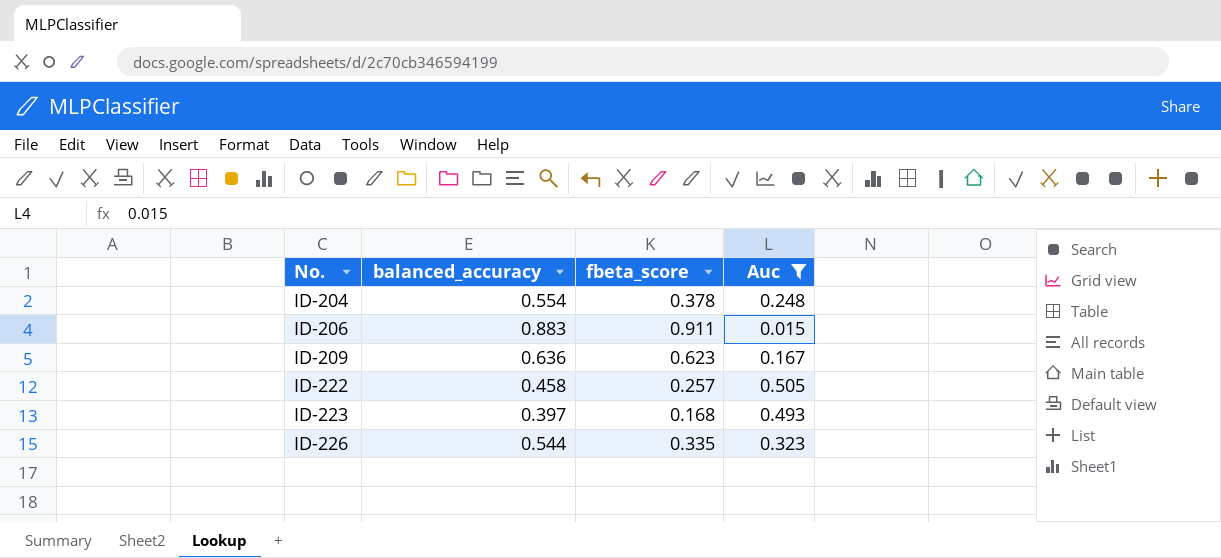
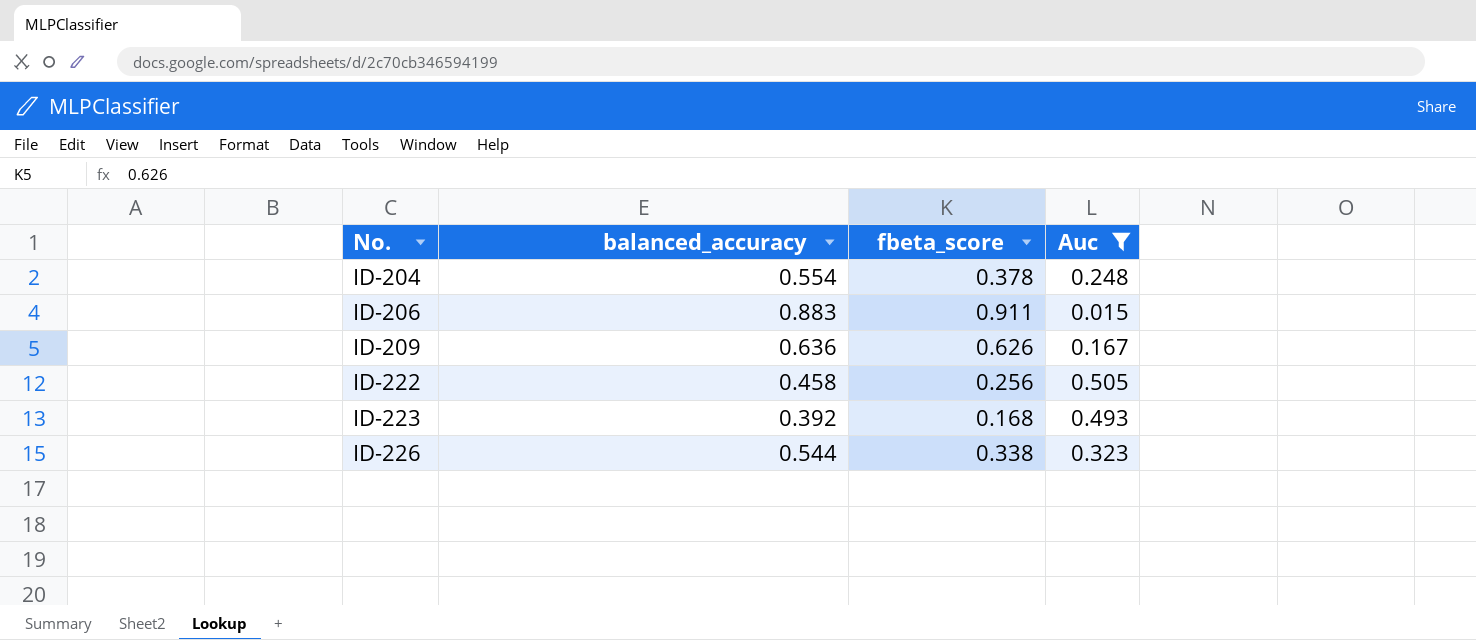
ID-209 | fbeta_score: 0.623 -> 0.626
ID-222 | fbeta_score: 0.257 -> 0.256
ID-223 | balanced_accuracy: 0.397 -> 0.392
ID-226 | fbeta_score: 0.335 -> 0.338

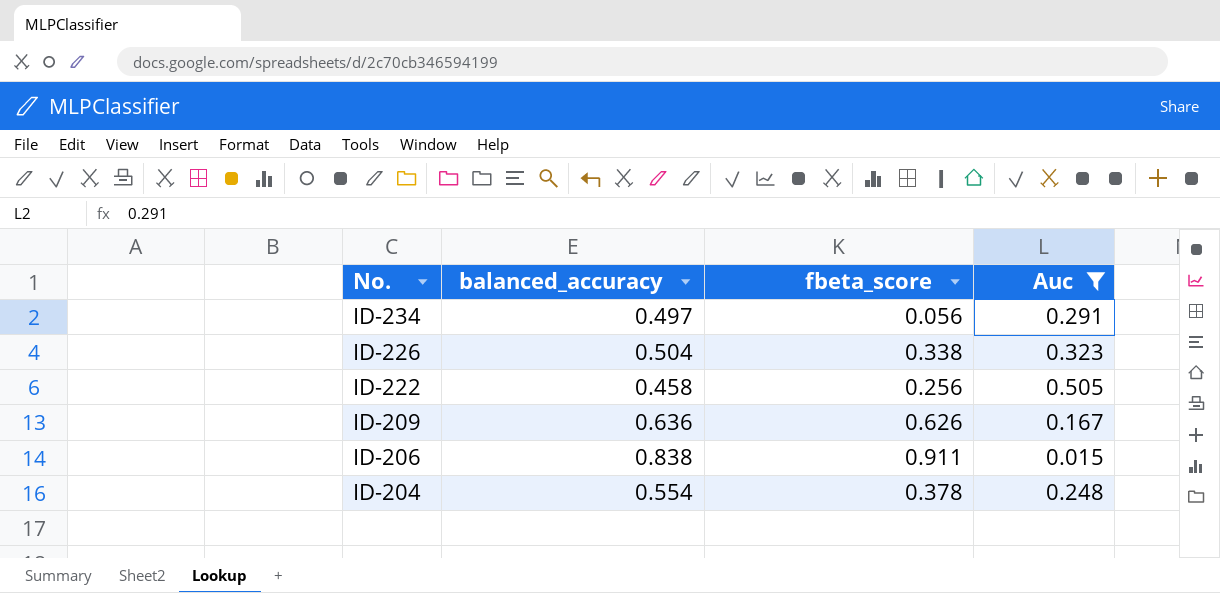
row order: No. ascending -> No. descending
row ID-223: 0.392 | 0.168 | 0.493 -> none
row ID-234: none -> 0.497 | 0.056 | 0.291
ID-226 | balanced_accuracy: 0.544 -> 0.504
ID-206 | balanced_accuracy: 0.883 -> 0.838

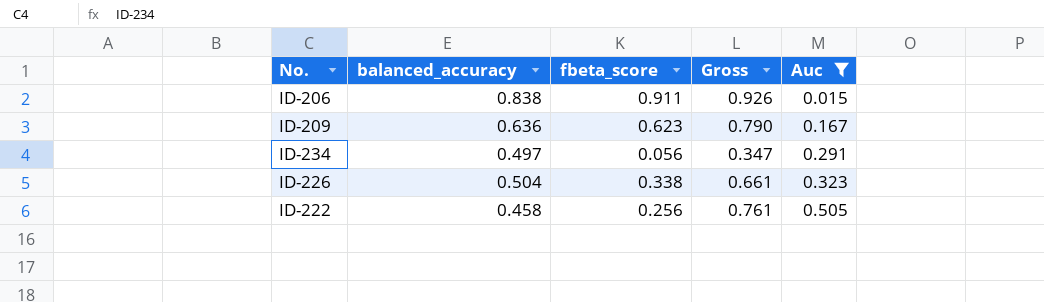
row order: No. descending -> Auc ascending
column Gross | formula: none -> [fbeta_score] + [Auc]
row ID-204: 0.554 | 0.378 | 0.248 -> none
ID-209 | fbeta_score: 0.626 -> 0.623

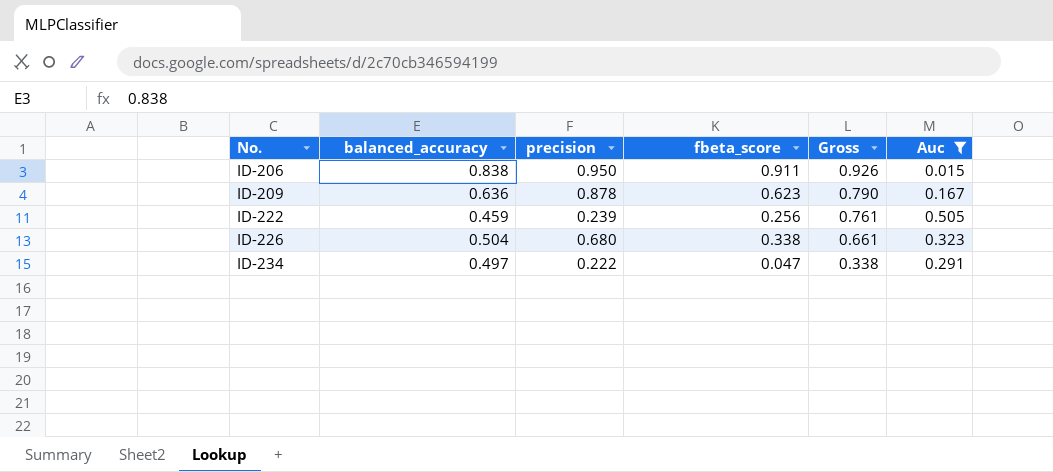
row order: Auc ascending -> No. ascending
column precision | position: none -> 3
ID-222 | balanced_accuracy: 0.458 -> 0.459
ID-234 | fbeta_score: 0.056 -> 0.047
ID-234 | Gross: 0.347 -> 0.338

